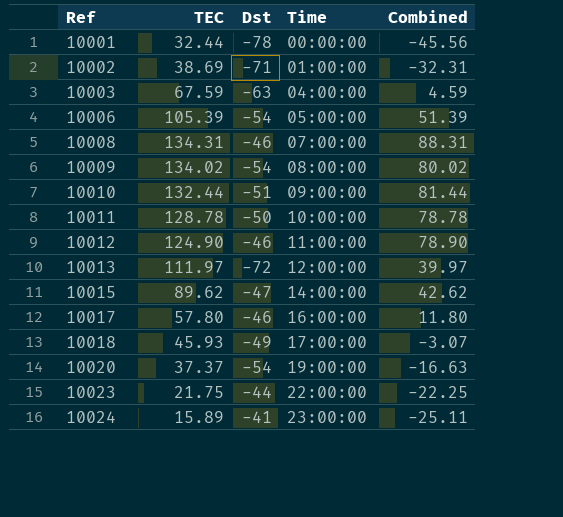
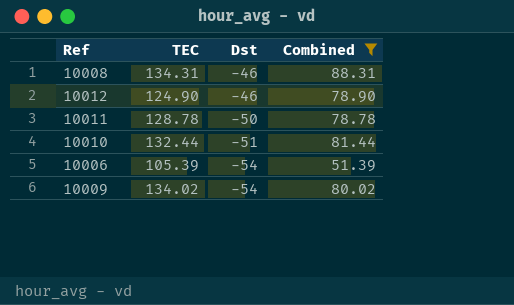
filter: none -> Combined >= 51.39
row order: Ref ascending -> Dst descending
column Time | position: 4 -> none

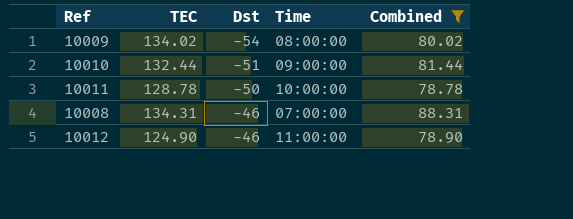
row order: Dst descending -> Dst ascending
column Time | position: none -> 4
row 10006: 105.39 | -54 | 51.39 -> none

